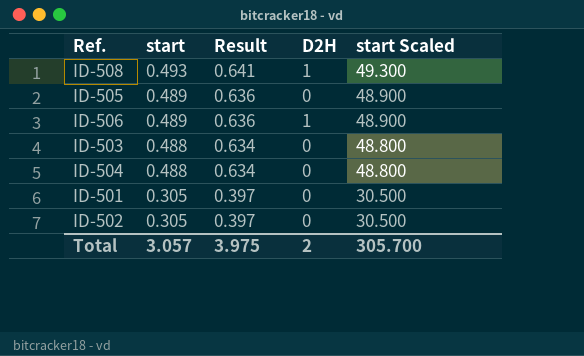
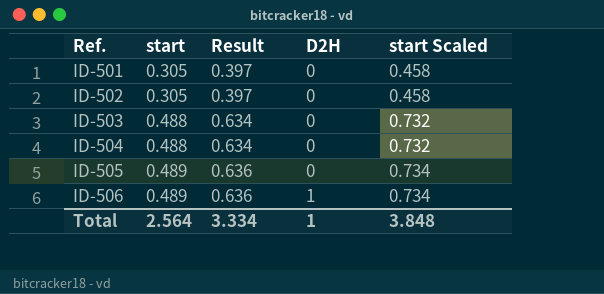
row order: start descending -> Ref. ascending
column start Scaled | formula: [start] * 100 -> [start] * 1.5
row ID-508: 0.493 | 0.641 | 1 | 49.300 -> none
Total | start: 3.057 -> 2.564
Total | Result: 3.975 -> 3.334
Total | D2H: 2 -> 1
Total | start Scaled: 305.700 -> 3.848

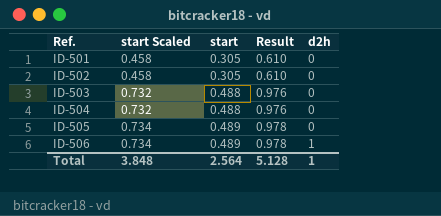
column start Scaled | position: 5 -> 2
column Result | formula: [start] * 1.3 -> [start] * 2
column name: D2H -> d2h
Total | Result: 3.334 -> 5.128

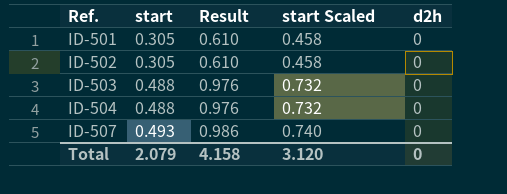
column start Scaled | position: 2 -> 4
row ID-505: 0.734 | 0.489 | 0.978 | 0 -> none
row ID-506: 0.734 | 0.489 | 0.978 | 1 -> none
row ID-507: none -> 0.493 | 0.986 | 0.740 | 0
Total | start: 2.564 -> 2.079
Total | Result: 5.128 -> 4.158
Total | start Scaled: 3.848 -> 3.120
Total | d2h: 1 -> 0

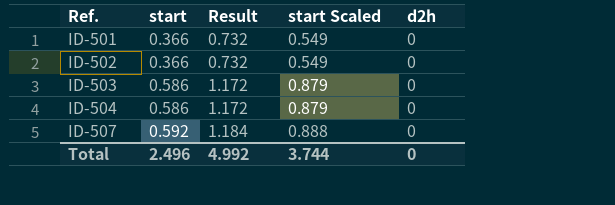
ID-501 | start: 0.305 -> 0.366
ID-501 | Result: 0.610 -> 0.732
ID-501 | start Scaled: 0.458 -> 0.549
ID-502 | start: 0.305 -> 0.366
ID-502 | Result: 0.610 -> 0.732
ID-502 | start Scaled: 0.458 -> 0.549
ID-503 | start: 0.488 -> 0.586
ID-503 | Result: 0.976 -> 1.172
ID-503 | start Scaled: 0.732 -> 0.879
ID-504 | start: 0.488 -> 0.586
ID-504 | Result: 0.976 -> 1.172
ID-504 | start Scaled: 0.732 -> 0.879
ID-507 | start: 0.493 -> 0.592
ID-507 | Result: 0.986 -> 1.184
ID-507 | start Scaled: 0.740 -> 0.888
Total | start: 2.079 -> 2.496
Total | Result: 4.158 -> 4.992
Total | start Scaled: 3.120 -> 3.744

